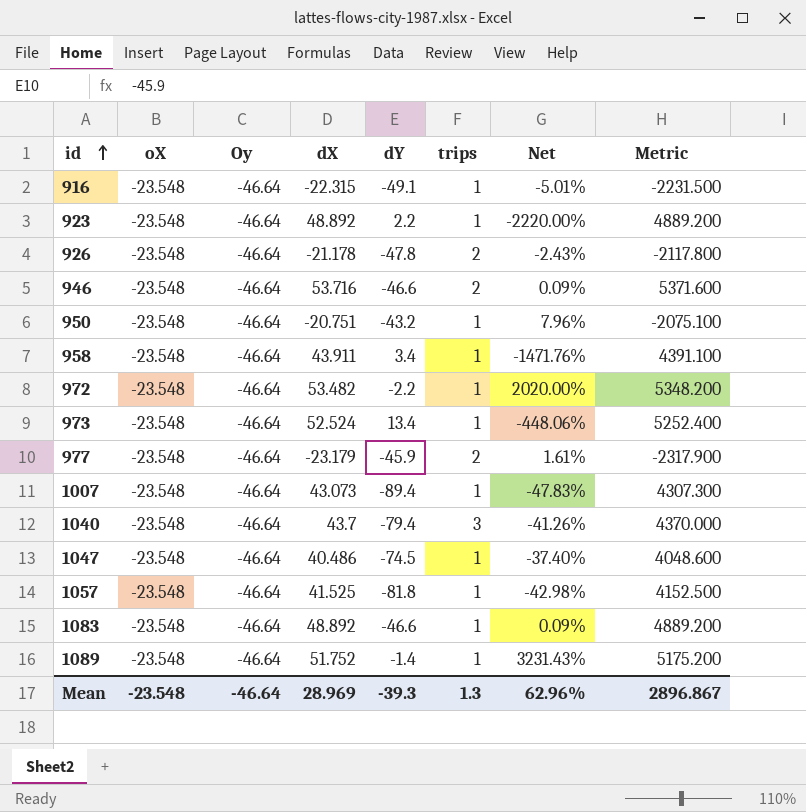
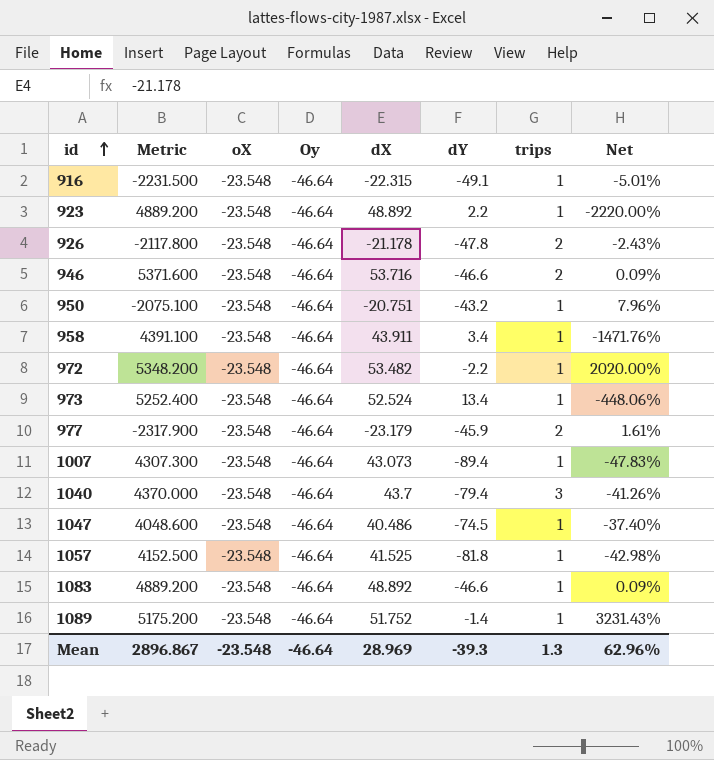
column Metric | position: 8 -> 2

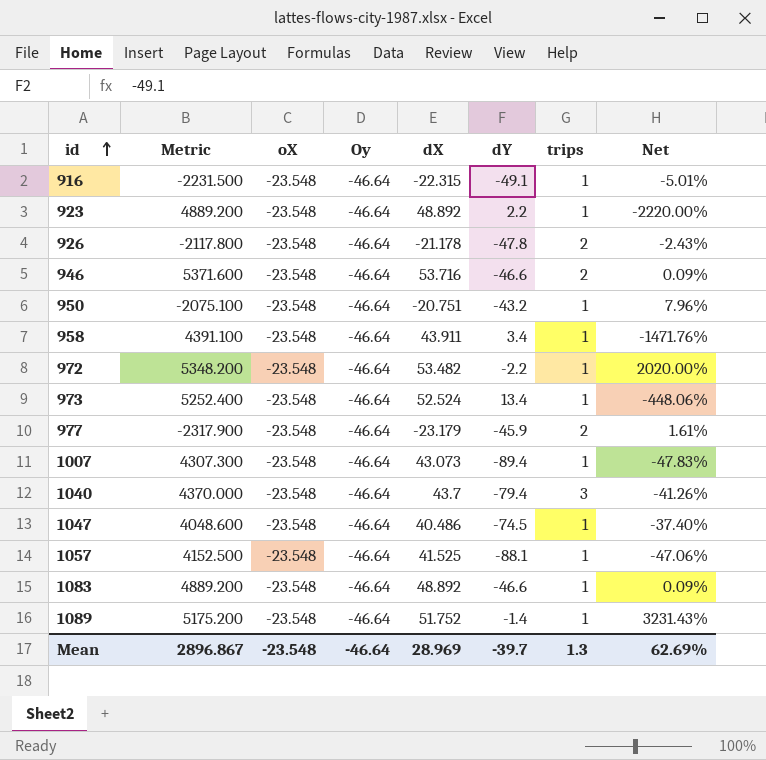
1057 | dY: -81.8 -> -88.1
1057 | Net: -42.98% -> -47.06%
Mean | dY: -39.3 -> -39.7
Mean | Net: 62.96% -> 62.69%

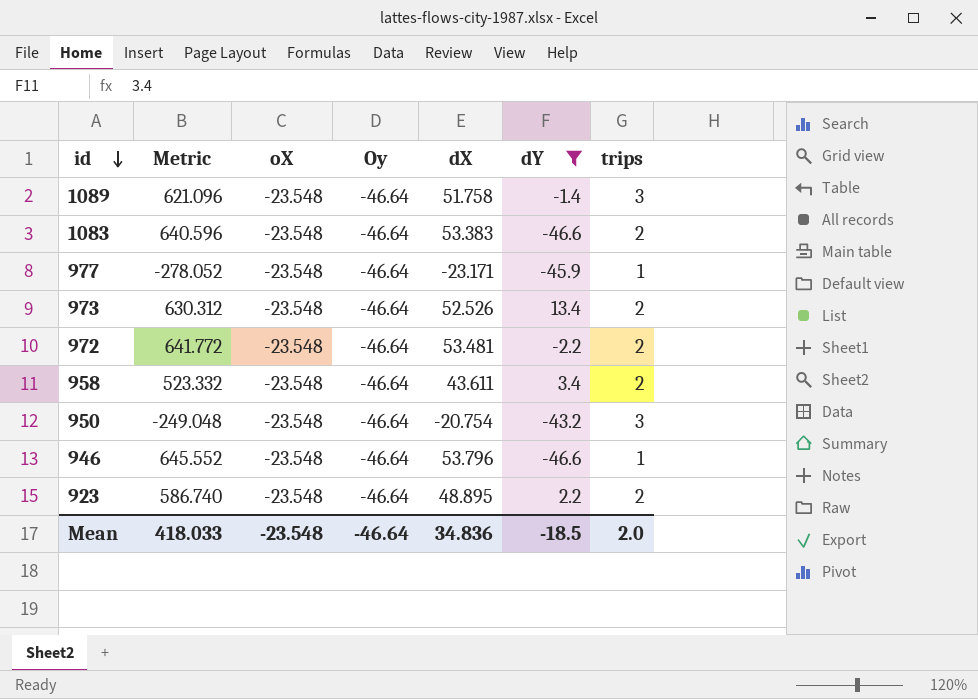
filter: none -> dY >= -46.6
row order: id ascending -> id descending
column Net | formula: ([Oy] - [dY]) / [dY] -> none
column Metric | formula: [dX] * 100 -> [dX] * 12
1089 | dX: 51.752 -> 51.758
1089 | trips: 1 -> 3
1083 | dX: 48.892 -> 53.383
1083 | trips: 1 -> 2
977 | dX: -23.179 -> -23.171
977 | trips: 2 -> 1
973 | dX: 52.524 -> 52.526
973 | trips: 1 -> 2
972 | dX: 53.482 -> 53.481
972 | trips: 1 -> 2
958 | dX: 43.911 -> 43.611
958 | trips: 1 -> 2
950 | dX: -20.751 -> -20.754
950 | trips: 1 -> 3
946 | dX: 53.716 -> 53.796
946 | trips: 2 -> 1
923 | dX: 48.892 -> 48.895
923 | trips: 1 -> 2
Mean | Metric: 2896.867 -> 418.033
Mean | dX: 28.969 -> 34.836
Mean | dY: -39.7 -> -18.5
Mean | trips: 1.3 -> 2.0

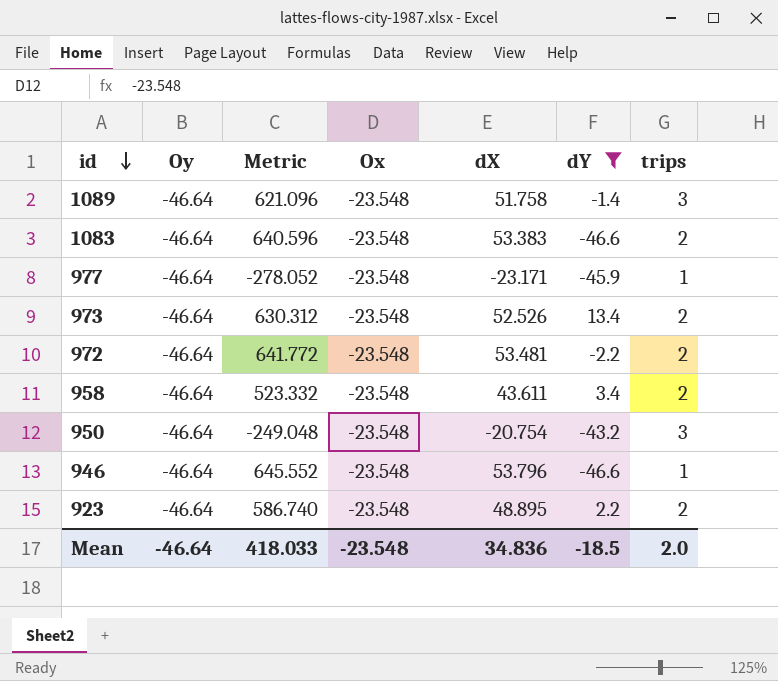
column Oy | position: 4 -> 2
column name: oX -> Ox

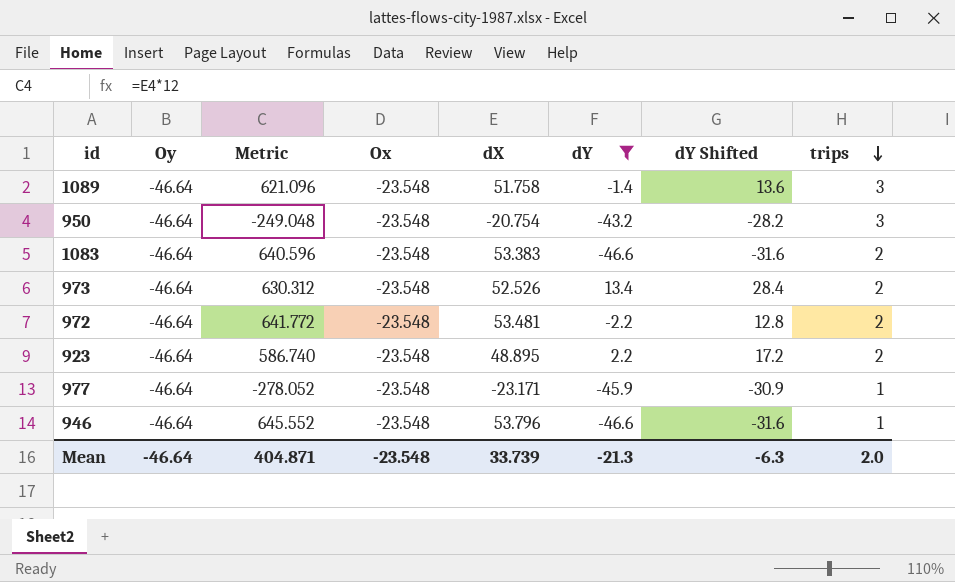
row order: id descending -> trips descending
column dY Shifted | formula: none -> [dY] + 15
row 958: -46.64 | 523.332 | -23.548 | 43.611 | 3.4 | 2 -> none
Mean | Metric: 418.033 -> 404.871
Mean | dX: 34.836 -> 33.739
Mean | dY: -18.5 -> -21.3

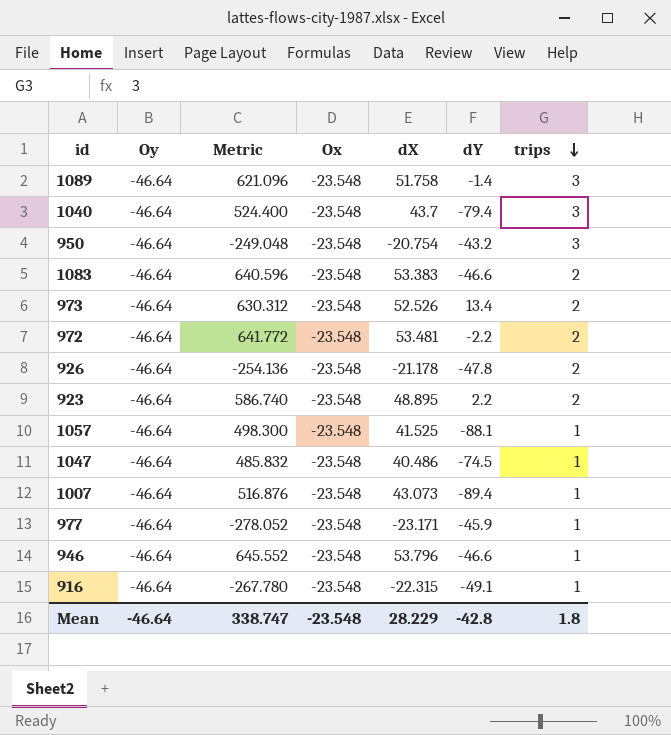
filter: dY >= -46.6 -> none
column dY Shifted | formula: [dY] + 15 -> none
Mean | Metric: 404.871 -> 338.747
Mean | dX: 33.739 -> 28.229
Mean | dY: -21.3 -> -42.8
Mean | trips: 2.0 -> 1.8

